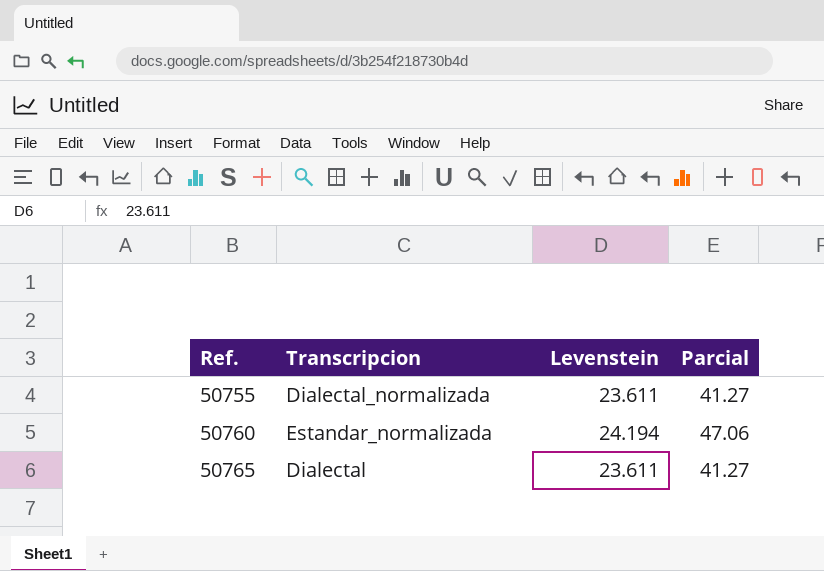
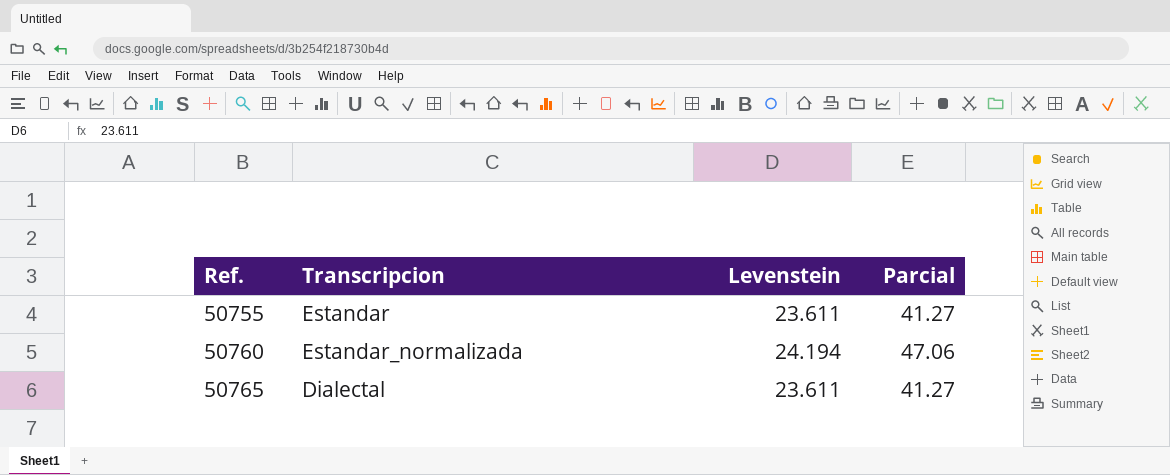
50755 | Transcripcion: Dialectal_normalizada -> Estandar

